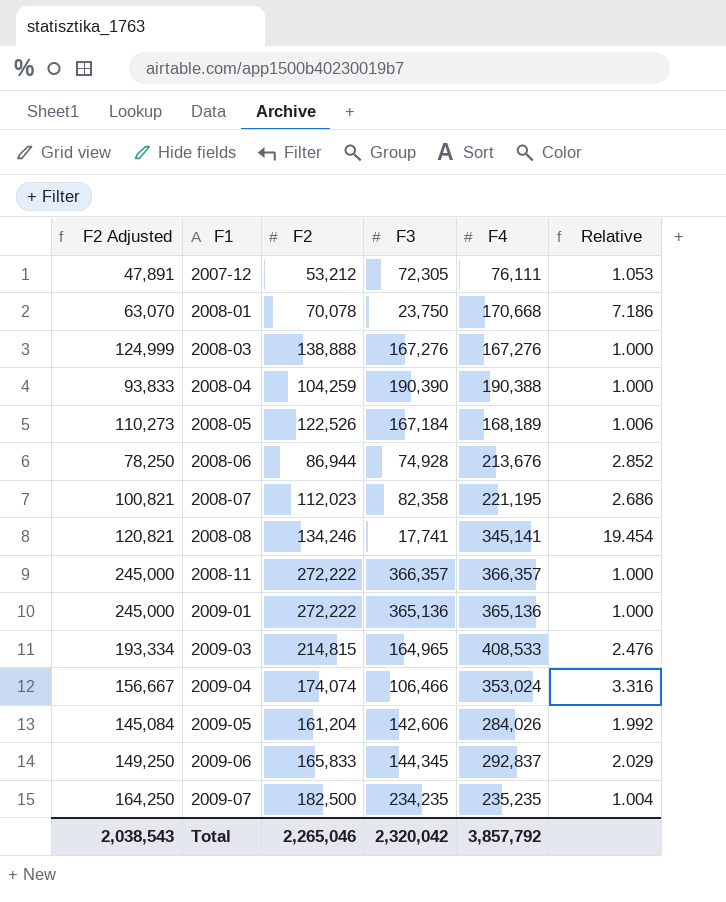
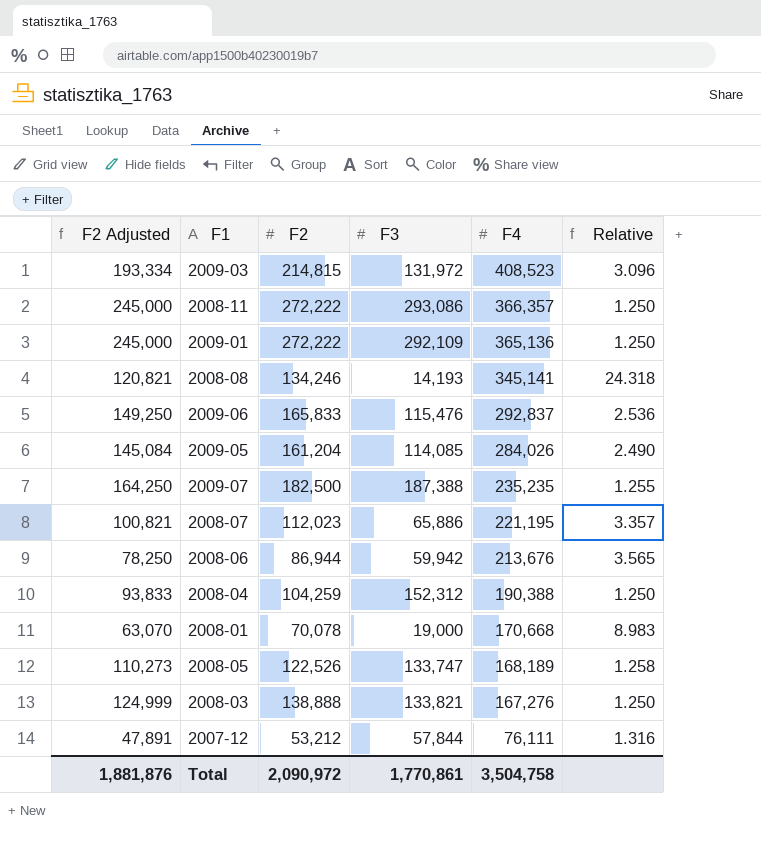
row order: F1 ascending -> F4 descending
row 2009-04: 156,667 | 174,074 | 106,466 | 353,024 | 3.316 -> none
2009-03 | F3: 164,965 -> 131,972
2009-03 | F4: 408,533 -> 408,523
2009-03 | Relative: 2.476 -> 3.096
2008-11 | F3: 366,357 -> 293,086
2008-11 | Relative: 1.000 -> 1.250
2009-01 | F3: 365,136 -> 292,109
2009-01 | Relative: 1.000 -> 1.250
2008-08 | F3: 17,741 -> 14,193
2008-08 | Relative: 19.454 -> 24.318
2009-06 | F3: 144,345 -> 115,476
2009-06 | Relative: 2.029 -> 2.536
2009-05 | F3: 142,606 -> 114,085
2009-05 | Relative: 1.992 -> 2.490
2009-07 | F3: 234,235 -> 187,388
2009-07 | Relative: 1.004 -> 1.255
2008-07 | F3: 82,358 -> 65,886
2008-07 | Relative: 2.686 -> 3.357
2008-06 | F3: 74,928 -> 59,942
2008-06 | Relative: 2.852 -> 3.565
2008-04 | F3: 190,390 -> 152,312
2008-04 | Relative: 1.000 -> 1.250
2008-01 | F3: 23,750 -> 19,000
2008-01 | Relative: 7.186 -> 8.983
2008-05 | F3: 167,184 -> 133,747
2008-05 | Relative: 1.006 -> 1.258
2008-03 | F3: 167,276 -> 133,821
2008-03 | Relative: 1.000 -> 1.250
2007-12 | F3: 72,305 -> 57,844
2007-12 | Relative: 1.053 -> 1.316
Total | F2 Adjusted: 2,038,543 -> 1,881,876
Total | F2: 2,265,046 -> 2,090,972
Total | F3: 2,320,042 -> 1,770,861
Total | F4: 3,857,792 -> 3,504,758

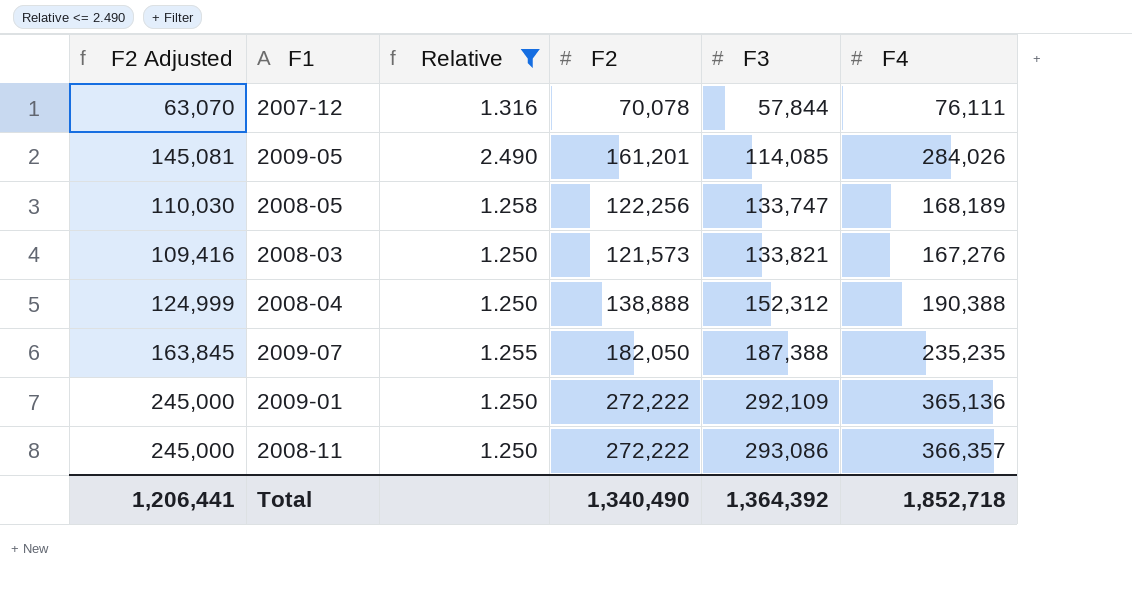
filter: none -> Relative <= 2.490
row order: F4 descending -> F3 ascending
column Relative | position: 6 -> 3
2007-12 | F2 Adjusted: 47,891 -> 63,070
2007-12 | F2: 53,212 -> 70,078
2009-05 | F2 Adjusted: 145,084 -> 145,081
2009-05 | F2: 161,204 -> 161,201
2008-05 | F2 Adjusted: 110,273 -> 110,030
2008-05 | F2: 122,526 -> 122,256
2008-03 | F2 Adjusted: 124,999 -> 109,416
2008-03 | F2: 138,888 -> 121,573
2008-04 | F2 Adjusted: 93,833 -> 124,999
2008-04 | F2: 104,259 -> 138,888
2009-07 | F2 Adjusted: 164,250 -> 163,845
2009-07 | F2: 182,500 -> 182,050
Total | F2 Adjusted: 1,881,876 -> 1,206,441
Total | F2: 2,090,972 -> 1,340,490
Total | F3: 1,770,861 -> 1,364,392
Total | F4: 3,504,758 -> 1,852,718

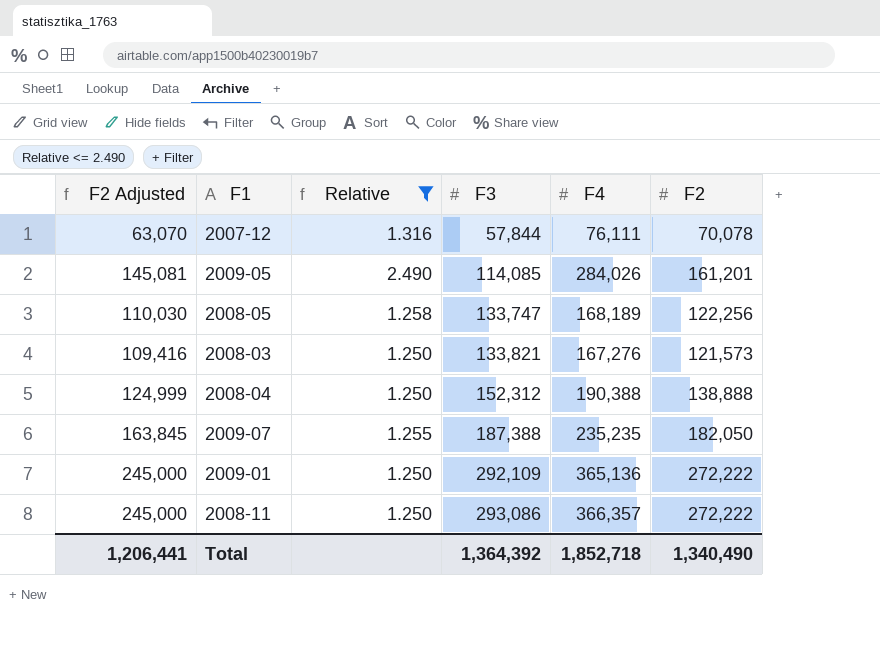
column F2 | position: 4 -> 6

